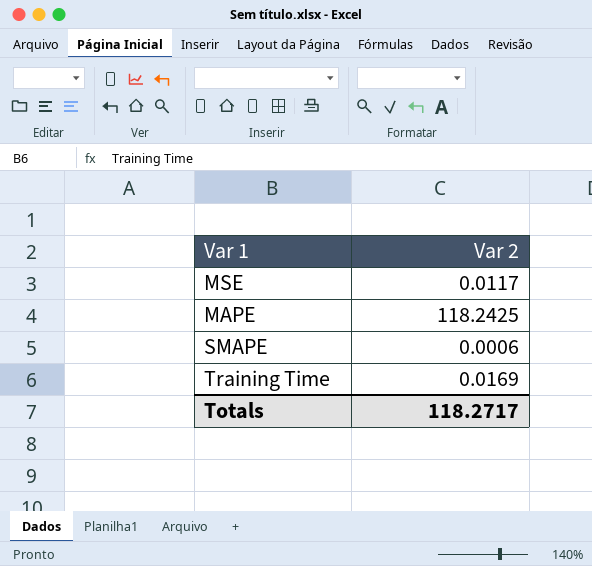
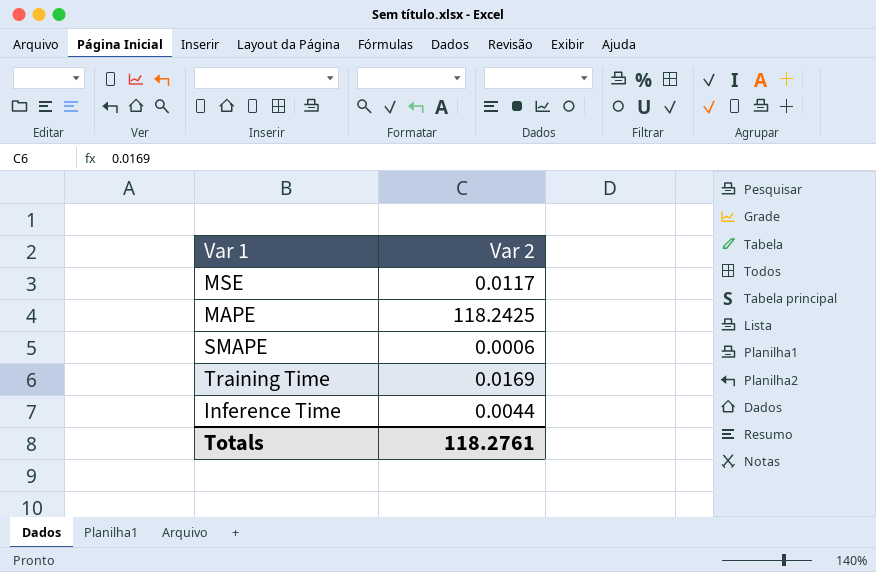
row Inference Time: none -> 0.0044
Totals | Var 2: 118.2717 -> 118.2761

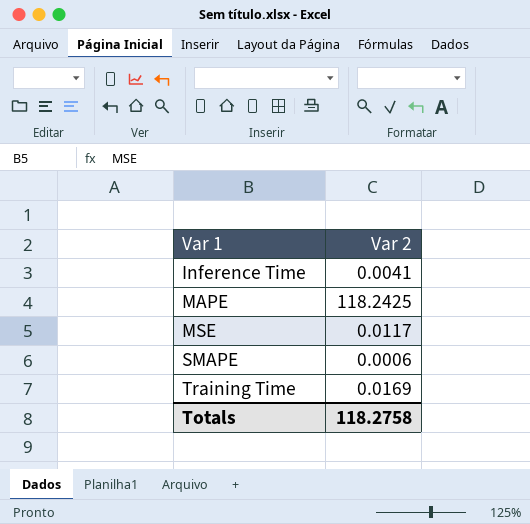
row order: none -> Var 1 ascending
Inference Time | Var 2: 0.0044 -> 0.0041
Totals | Var 2: 118.2761 -> 118.2758

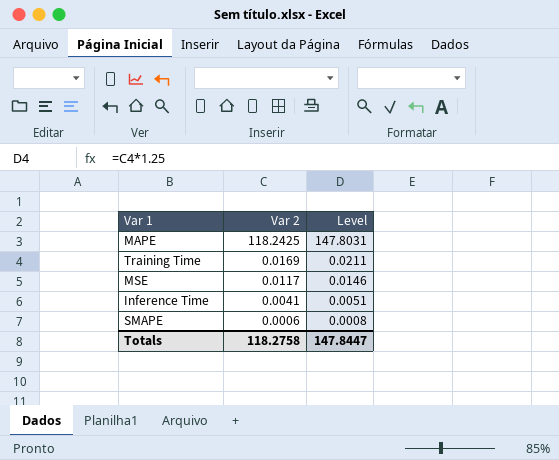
row order: Var 1 ascending -> Var 2 descending
column Level | formula: none -> [Var 2] * 1.25

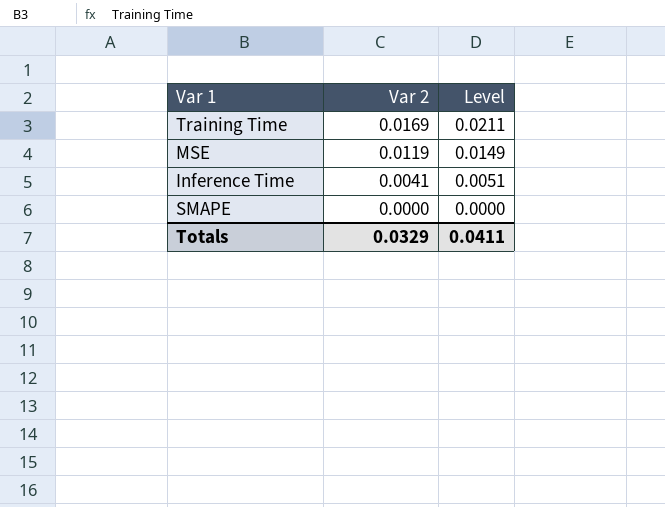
row MAPE: 118.2425 | 147.8031 -> none
MSE | Var 2: 0.0117 -> 0.0119
MSE | Level: 0.0146 -> 0.0149
SMAPE | Var 2: 0.0006 -> 0.0000
SMAPE | Level: 0.0008 -> 0.0000
Totals | Var 2: 118.2758 -> 0.0329
Totals | Level: 147.8447 -> 0.0411

